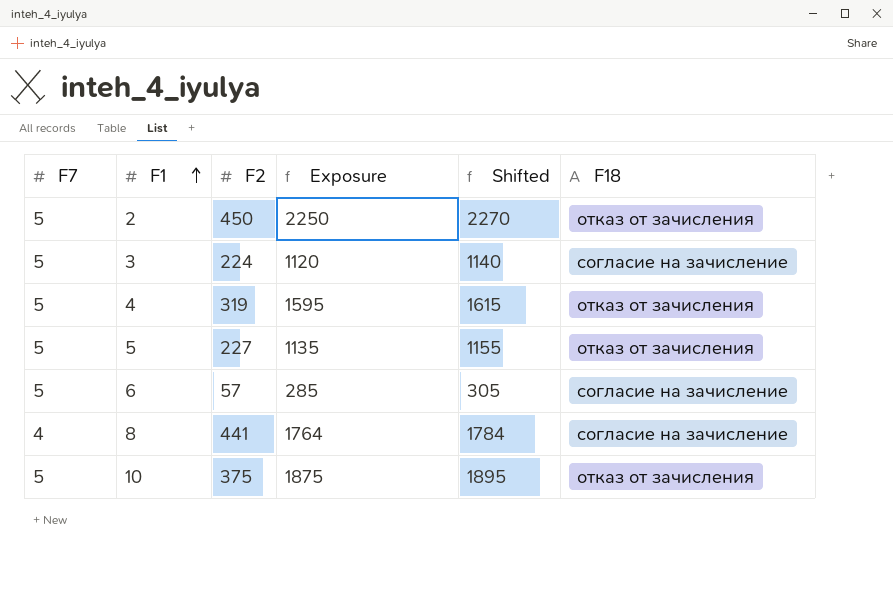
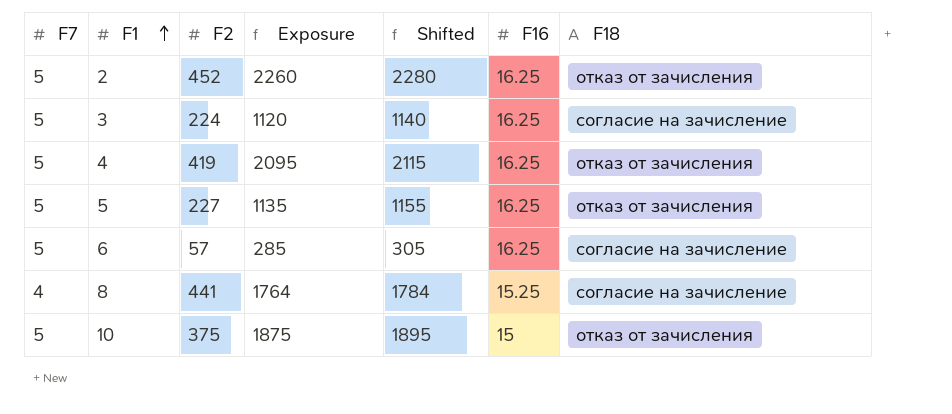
column F16 | position: none -> 6
2 | F2: 450 -> 452
2 | Exposure: 2250 -> 2260
2 | Shifted: 2270 -> 2280
4 | F2: 319 -> 419
4 | Exposure: 1595 -> 2095
4 | Shifted: 1615 -> 2115

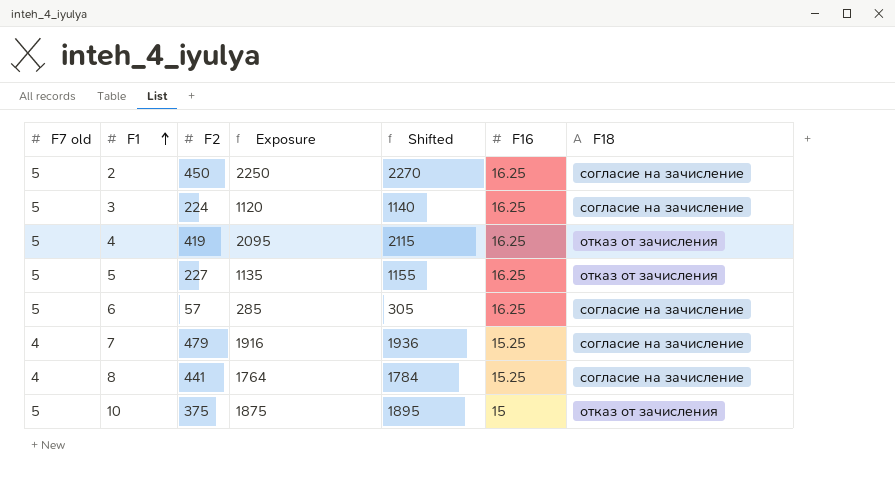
column name: F7 -> F7 old
2 | F2: 452 -> 450
2 | Exposure: 2260 -> 2250
2 | Shifted: 2280 -> 2270
2 | F18: отказ от зачисления -> согласие на зачисление
row 7: none -> 4 | 479 | 1916 | 1936 | 15.25 | согласие на зачисление

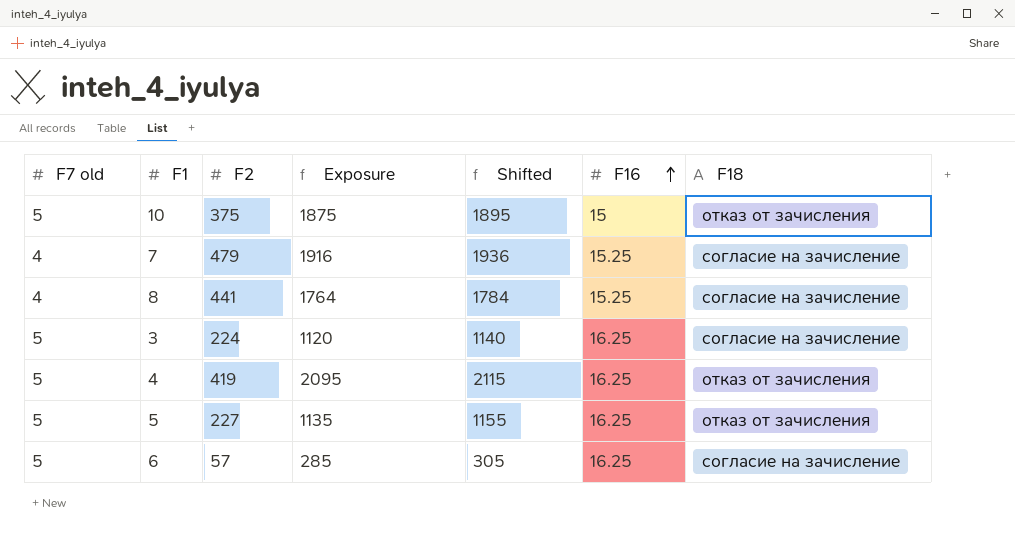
row order: F1 ascending -> F16 ascending
row 2: 5 | 450 | 2250 | 2270 | 16.25 | согласие на зачисление -> none

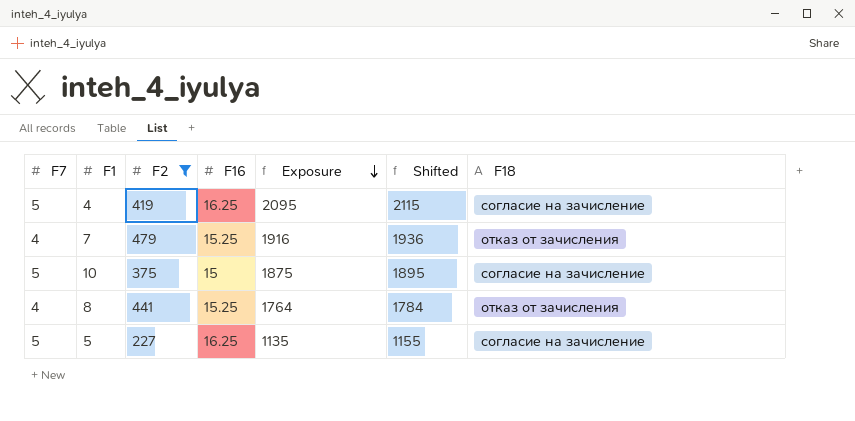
filter: none -> F2 >= 227
row order: F16 ascending -> Exposure descending
column name: F7 old -> F7
column F16 | position: 6 -> 4
4 | F18: отказ от зачисления -> согласие на зачисление
7 | F18: согласие на зачисление -> отказ от зачисления
10 | F18: отказ от зачисления -> согласие на зачисление
8 | F18: согласие на зачисление -> отказ от зачисления
5 | F18: отказ от зачисления -> согласие на зачисление

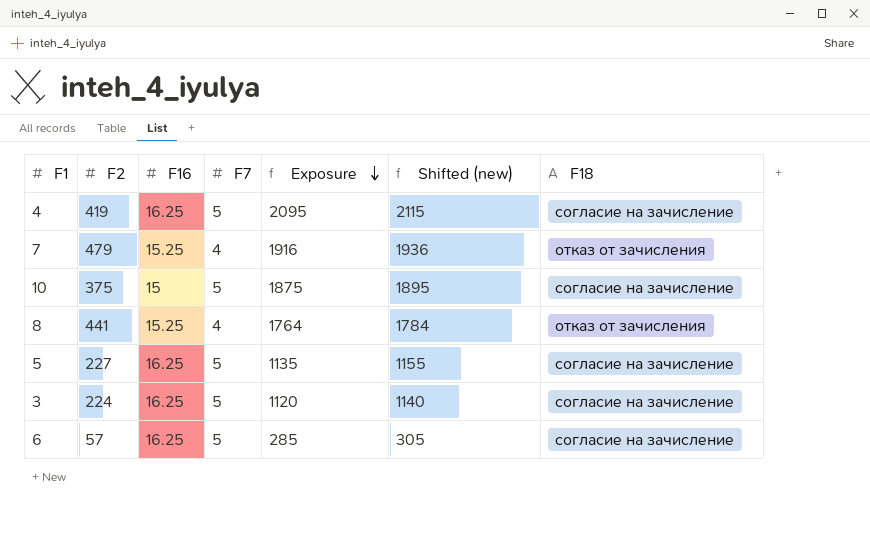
filter: F2 >= 227 -> none
column F7 | position: 1 -> 4
column name: Shifted -> Shifted (new)

